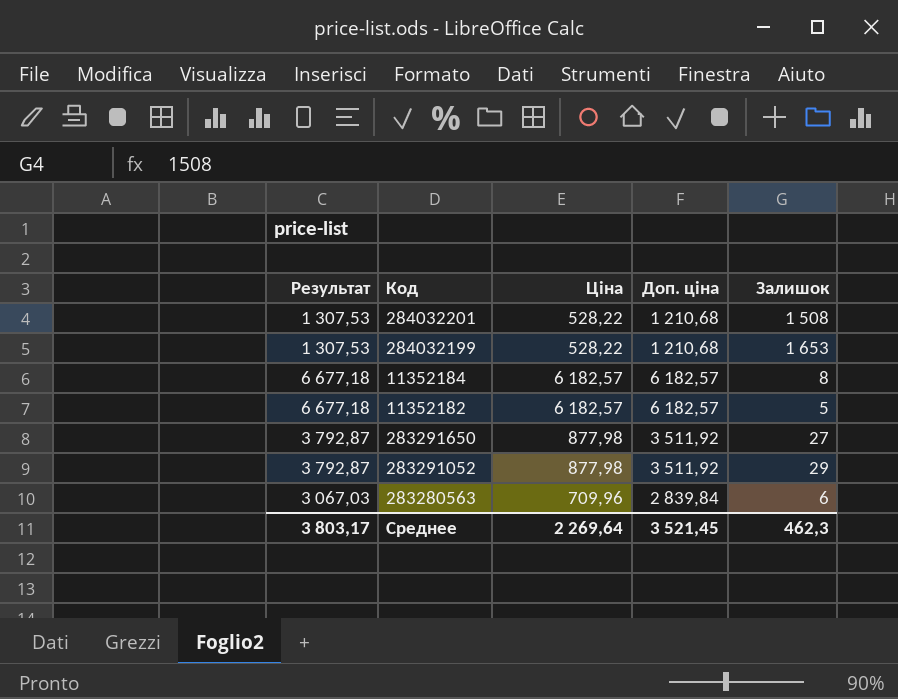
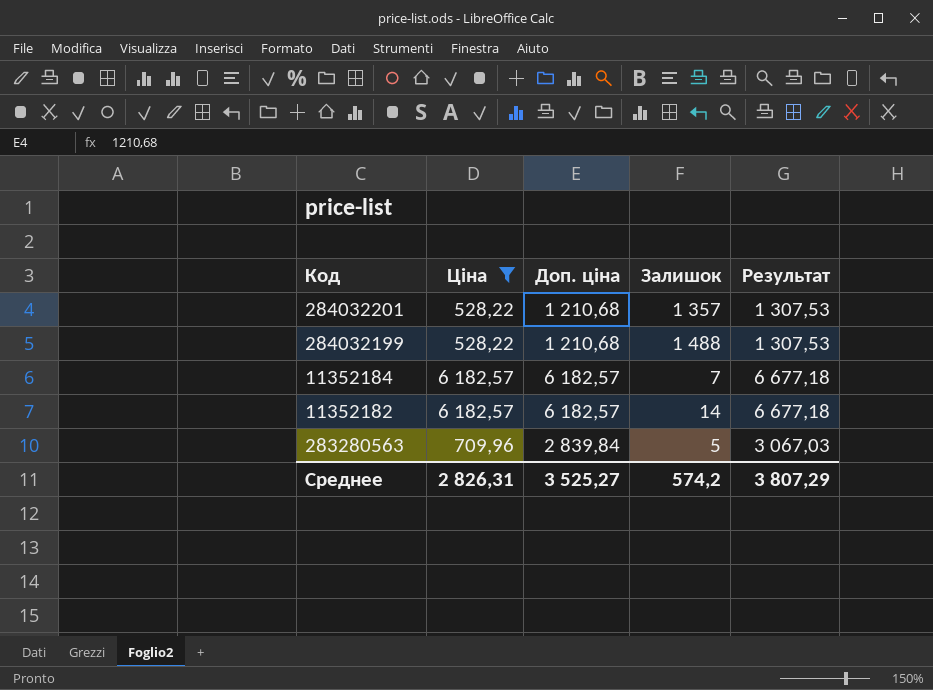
filter: none -> Ціна != 877,98
column Результат | position: 1 -> 5
284032201 | Залишок: 1 508 -> 1 357
284032199 | Залишок: 1 653 -> 1 488
11352184 | Залишок: 8 -> 7
11352182 | Залишок: 5 -> 14
283280563 | Залишок: 6 -> 5
Среднее | Ціна: 2 269,64 -> 2 826,31
Среднее | Доп. ціна: 3 521,45 -> 3 525,27
Среднее | Залишок: 462,3 -> 574,2
Среднее | Результат: 3 803,17 -> 3 807,29

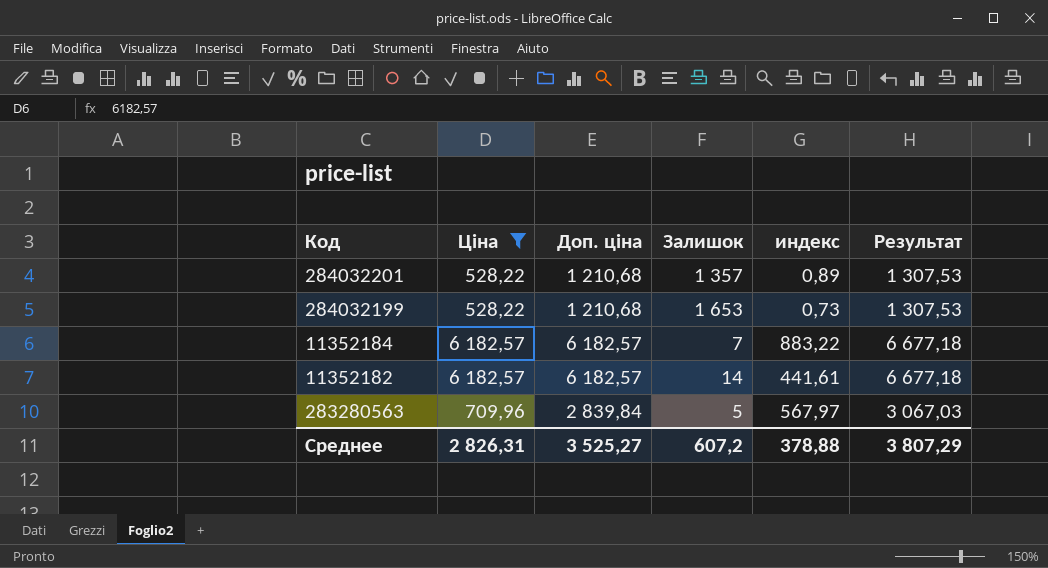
column индекс | formula: none -> [Доп. ціна] / [Залишок]
284032199 | Залишок: 1 488 -> 1 653
Среднее | Залишок: 574,2 -> 607,2

